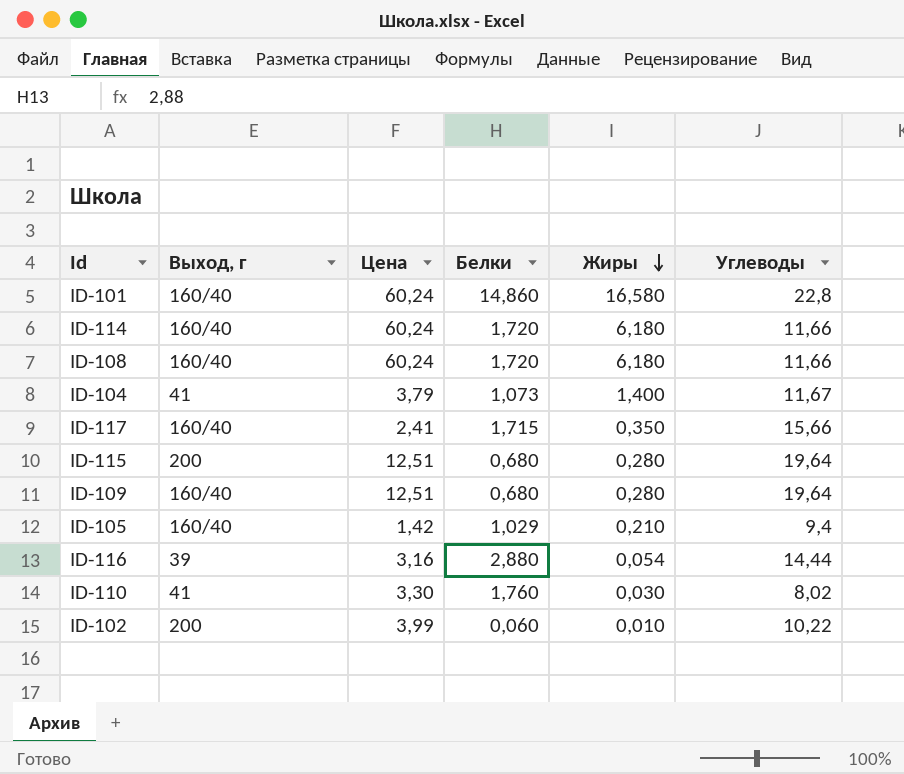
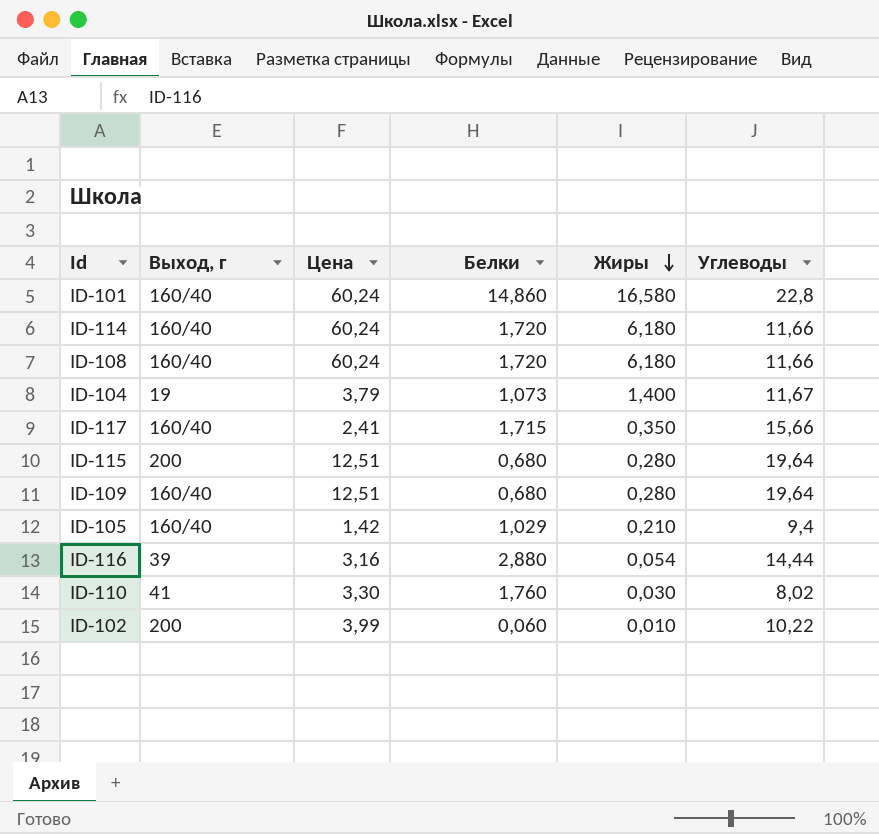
ID-104 | Выход, г: 41 -> 19

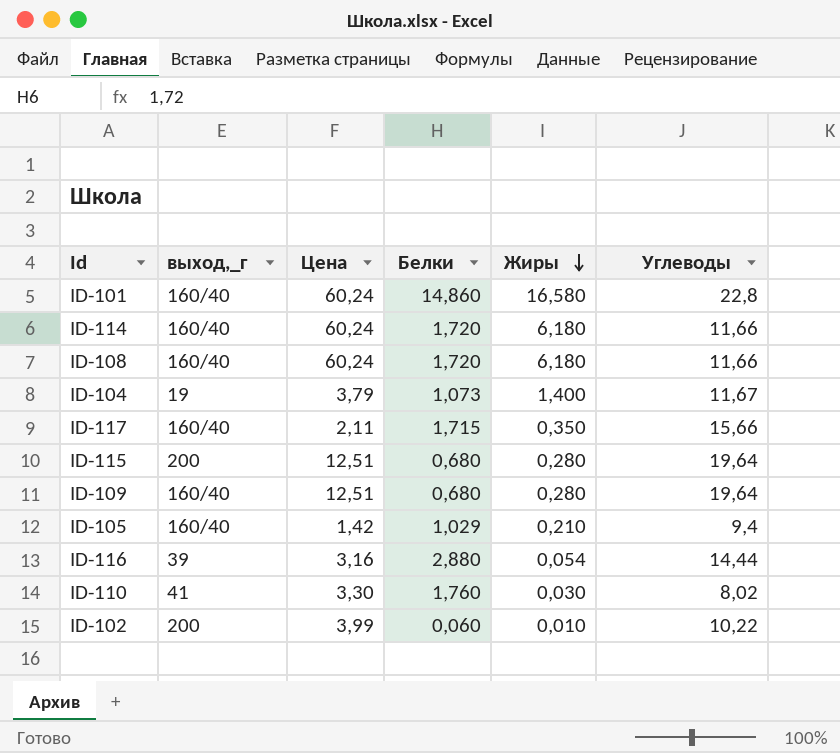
column name: Выход, г -> выход,_г
ID-117 | Цена: 2,41 -> 2,11

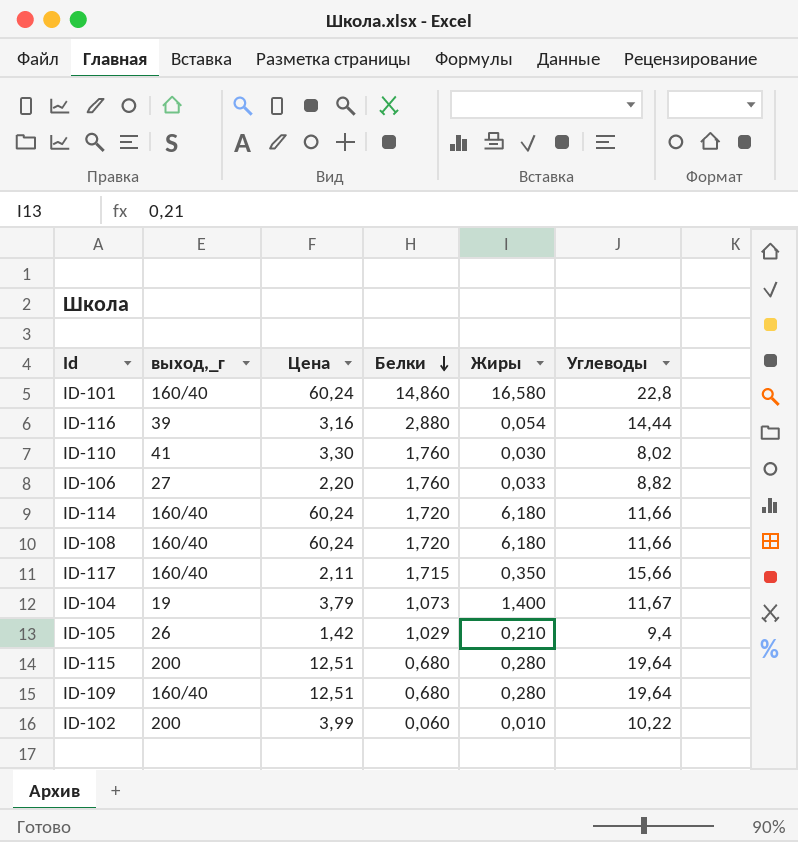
row order: Жиры descending -> Белки descending
row ID-106: none -> 27 | 2,20 | 1,760 | 0,033 | 8,82
ID-105 | выход,_г: 160/40 -> 26

